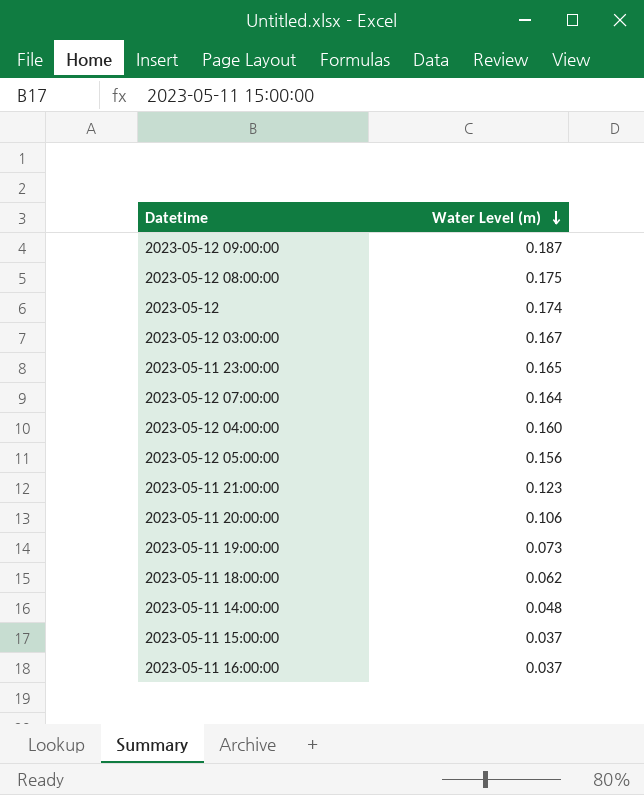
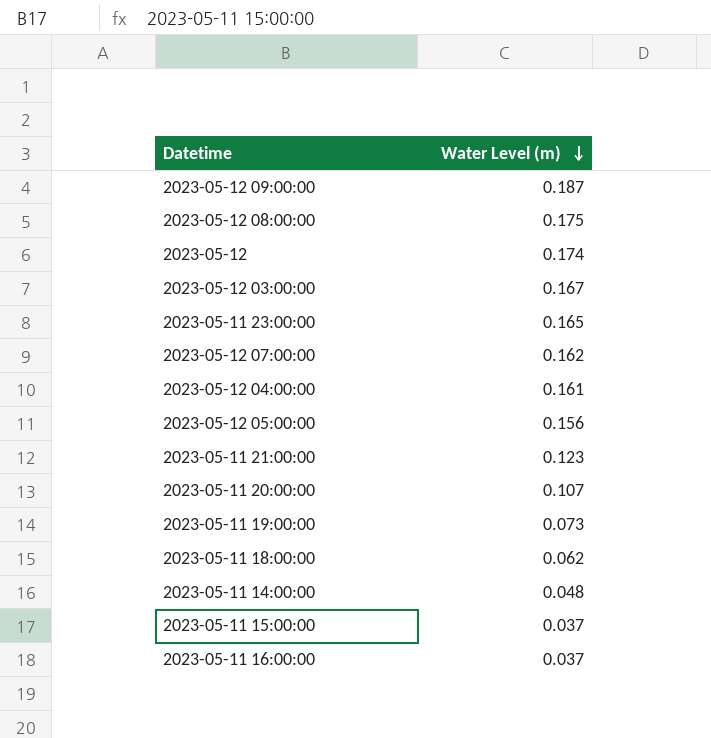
2023-05-12 07:00:00 | Water Level (m): 0.164 -> 0.162
2023-05-12 04:00:00 | Water Level (m): 0.160 -> 0.161
2023-05-11 20:00:00 | Water Level (m): 0.106 -> 0.107

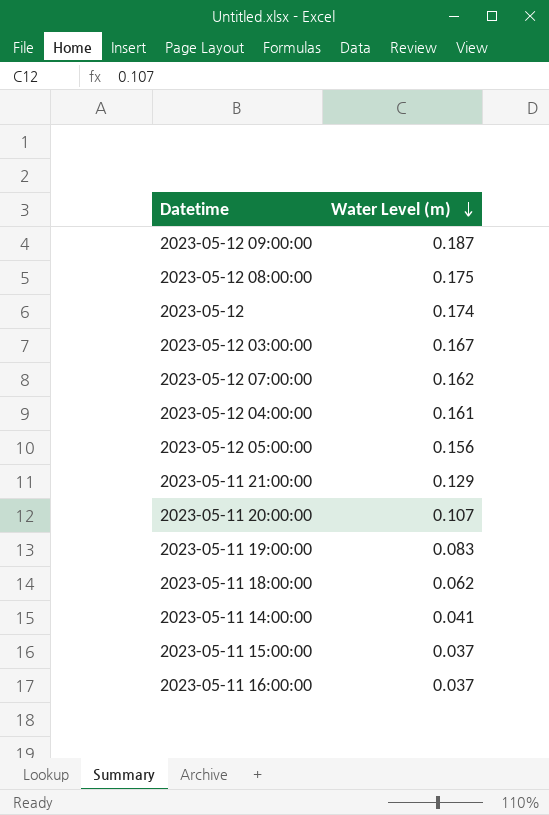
row 2023-05-11 23:00:00: 0.165 -> none
2023-05-11 21:00:00 | Water Level (m): 0.123 -> 0.129
2023-05-11 19:00:00 | Water Level (m): 0.073 -> 0.083
2023-05-11 14:00:00 | Water Level (m): 0.048 -> 0.041

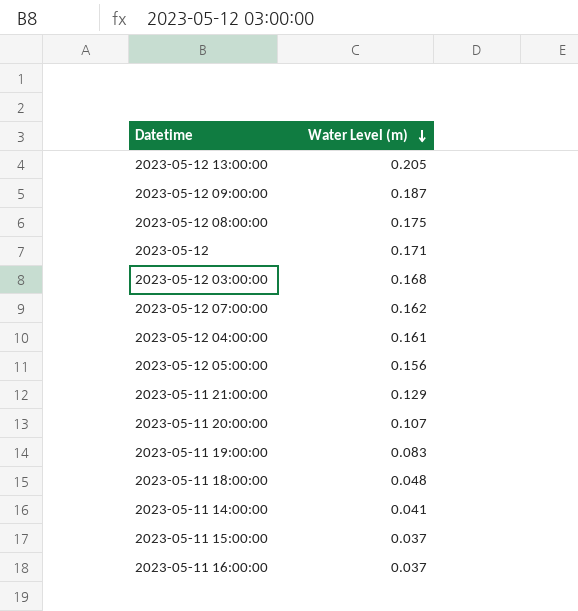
row 2023-05-12 13:00:00: none -> 0.205
2023-05-12 | Water Level (m): 0.174 -> 0.171
2023-05-12 03:00:00 | Water Level (m): 0.167 -> 0.168
2023-05-11 18:00:00 | Water Level (m): 0.062 -> 0.048

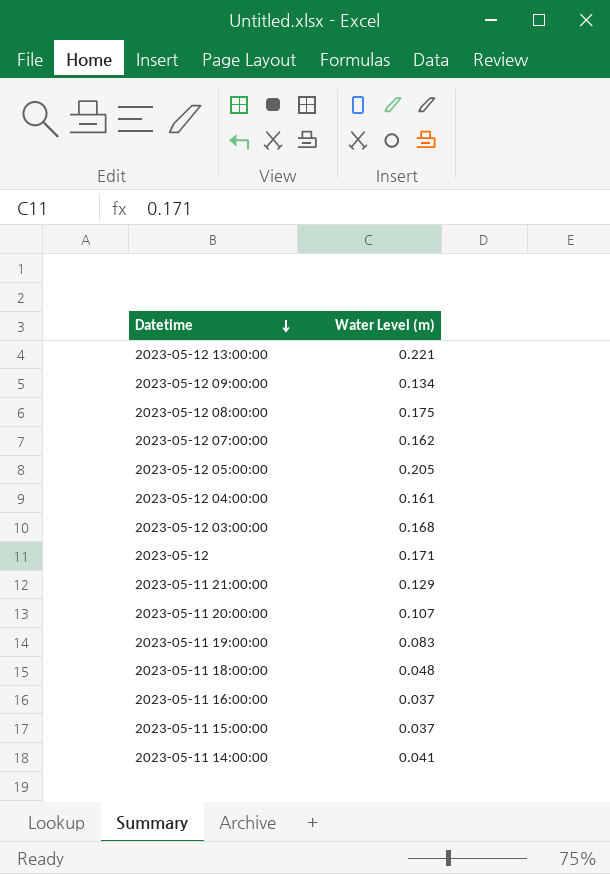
row order: Water Level (m) descending -> Datetime descending
2023-05-12 13:00:00 | Water Level (m): 0.205 -> 0.221
2023-05-12 09:00:00 | Water Level (m): 0.187 -> 0.134
2023-05-12 05:00:00 | Water Level (m): 0.156 -> 0.205

